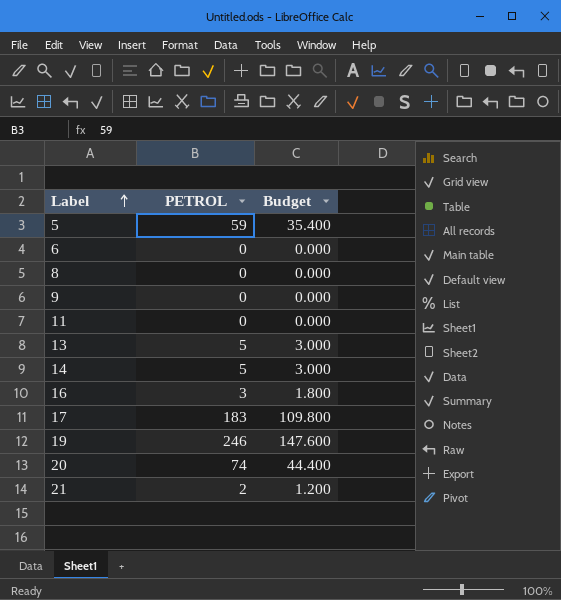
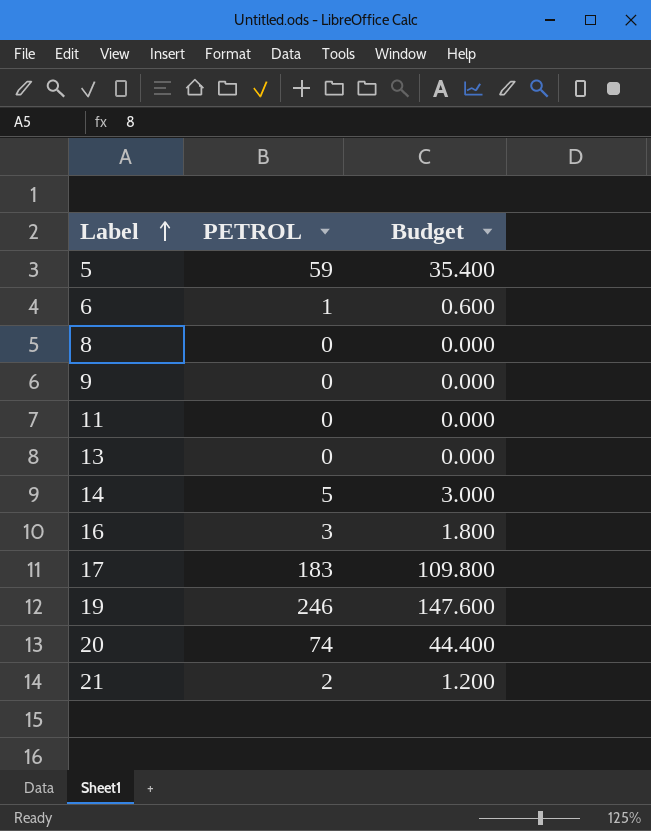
6 | PETROL: 0 -> 1
6 | Budget: 0.000 -> 0.600
13 | PETROL: 5 -> 0
13 | Budget: 3.000 -> 0.000

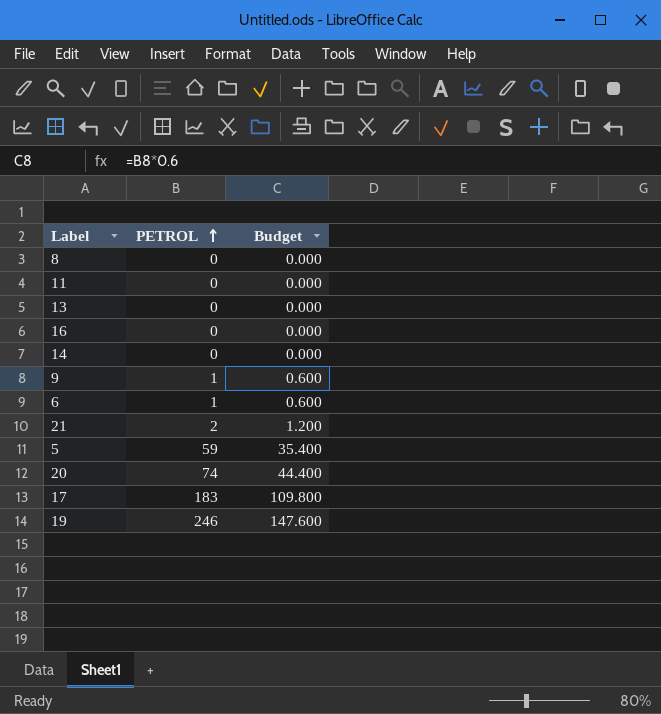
row order: Label ascending -> PETROL ascending
16 | PETROL: 3 -> 0
16 | Budget: 1.800 -> 0.000
14 | PETROL: 5 -> 0
14 | Budget: 3.000 -> 0.000
9 | PETROL: 0 -> 1
9 | Budget: 0.000 -> 0.600

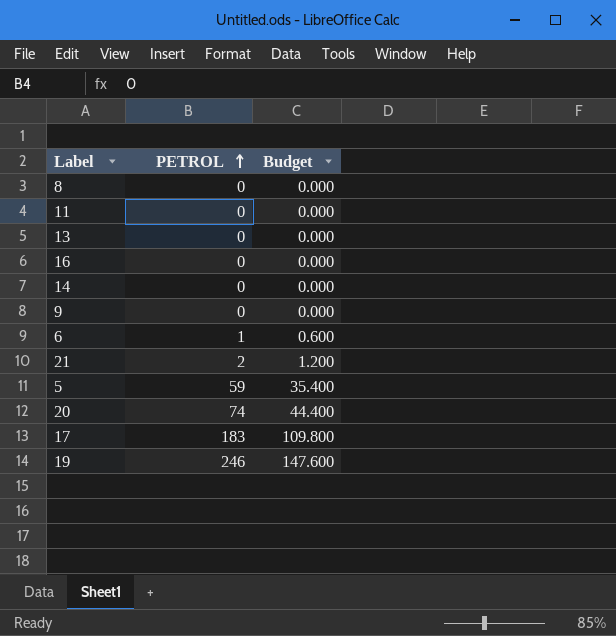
9 | PETROL: 1 -> 0
9 | Budget: 0.600 -> 0.000

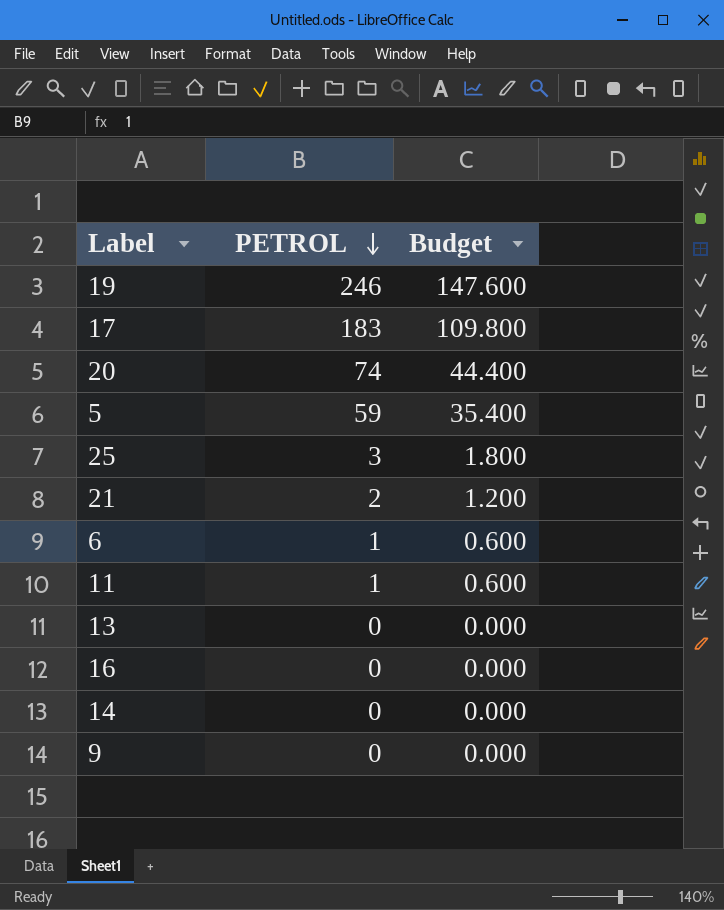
row order: PETROL ascending -> PETROL descending
row 8: 0 | 0.000 -> none
row 25: none -> 3 | 1.800
11 | PETROL: 0 -> 1
11 | Budget: 0.000 -> 0.600

